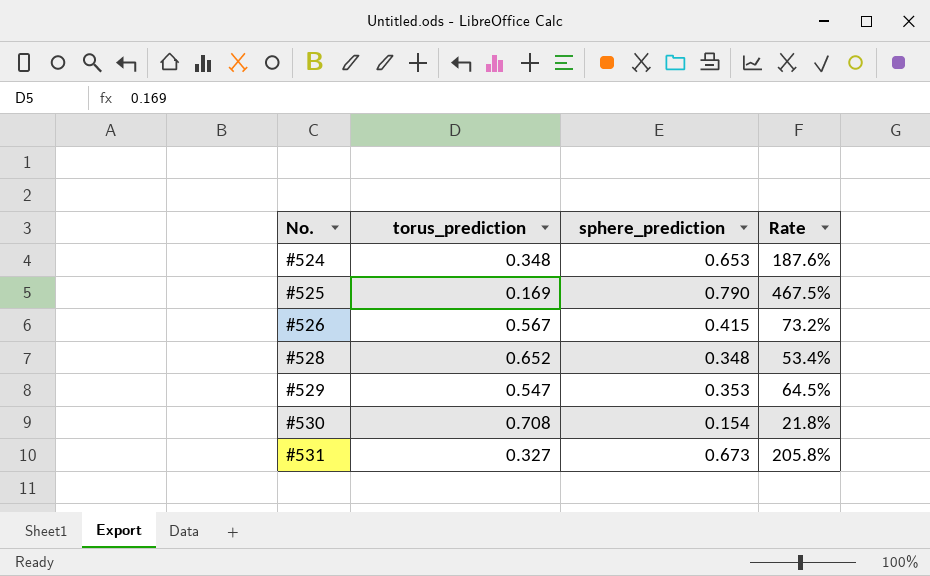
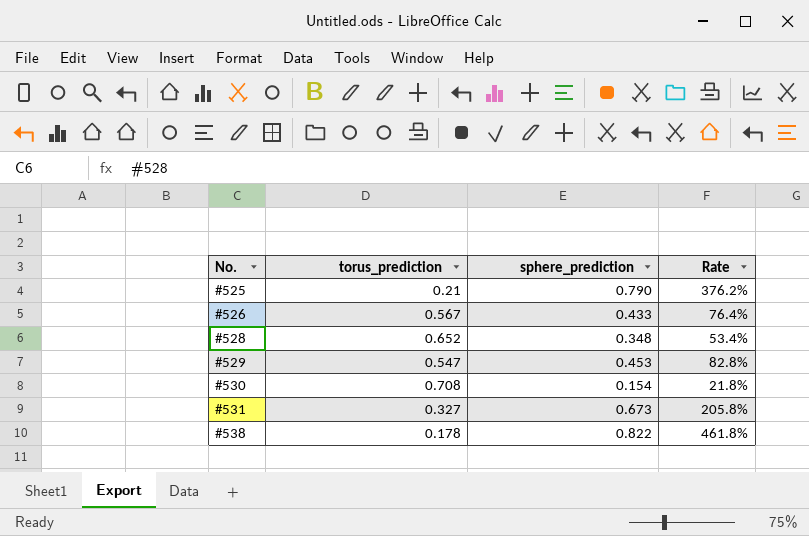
row #524: 0.348 | 0.653 | 187.6% -> none
#525 | torus_prediction: 0.169 -> 0.21
#525 | Rate: 467.5% -> 376.2%
#526 | sphere_prediction: 0.415 -> 0.433
#526 | Rate: 73.2% -> 76.4%
#529 | sphere_prediction: 0.353 -> 0.453
#529 | Rate: 64.5% -> 82.8%
row #538: none -> 0.178 | 0.822 | 461.8%

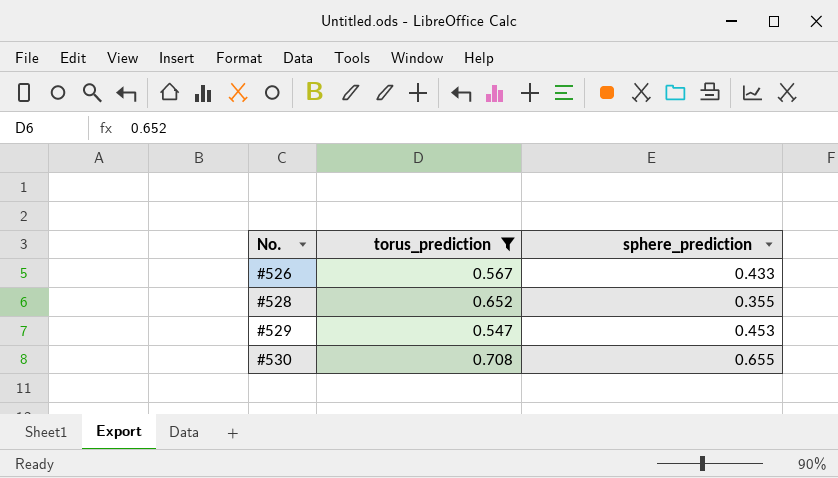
filter: none -> torus_prediction >= 0.547
column Rate | formula: [sphere_prediction] / [torus_prediction] -> none
#528 | sphere_prediction: 0.348 -> 0.355
#530 | sphere_prediction: 0.154 -> 0.655

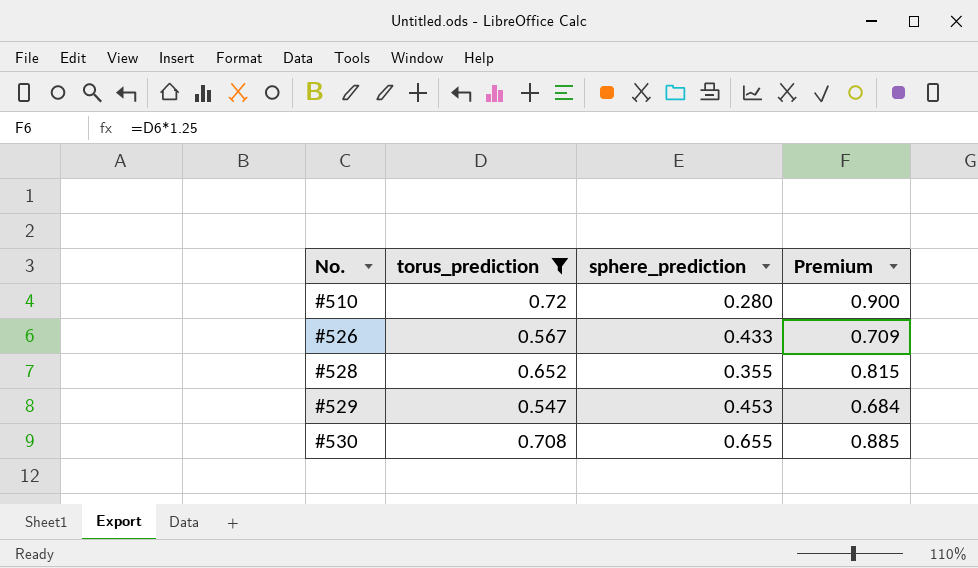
column Premium | formula: none -> [torus_prediction] * 1.25
row #510: none -> 0.72 | 0.280 | 0.900

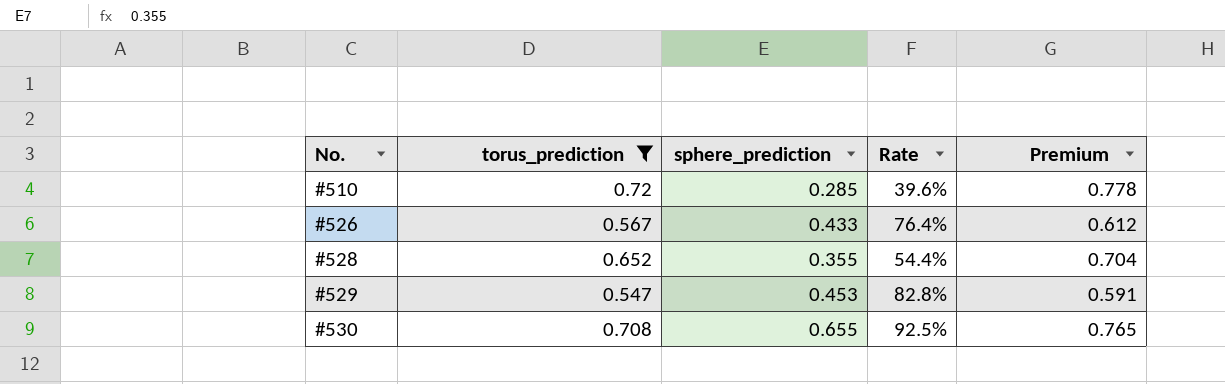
column Rate | formula: none -> [sphere_prediction] / [torus_prediction]
column Premium | formula: [torus_prediction] * 1.25 -> [torus_prediction] * 1.08
#510 | sphere_prediction: 0.280 -> 0.285

